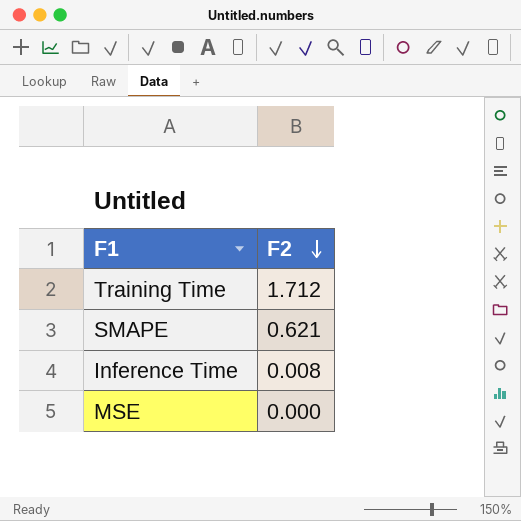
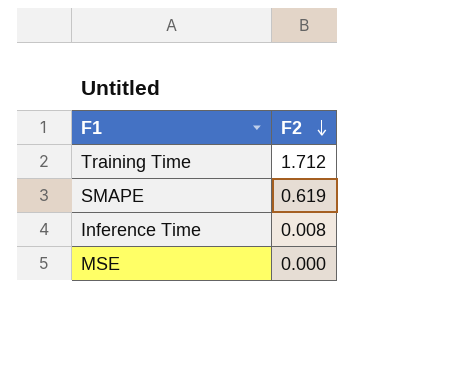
SMAPE | F2: 0.621 -> 0.619

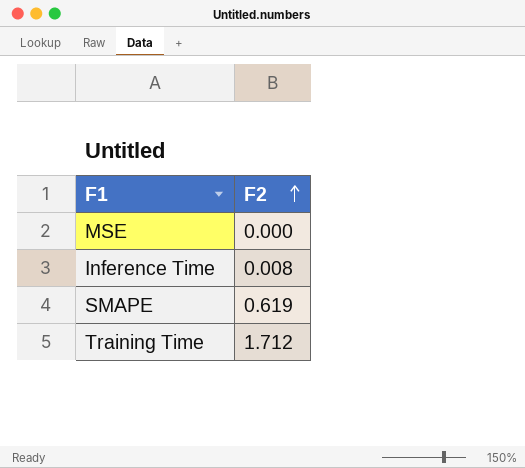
row order: F2 descending -> F2 ascending

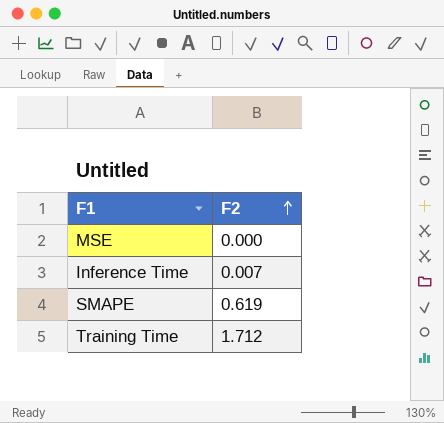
Inference Time | F2: 0.008 -> 0.007

